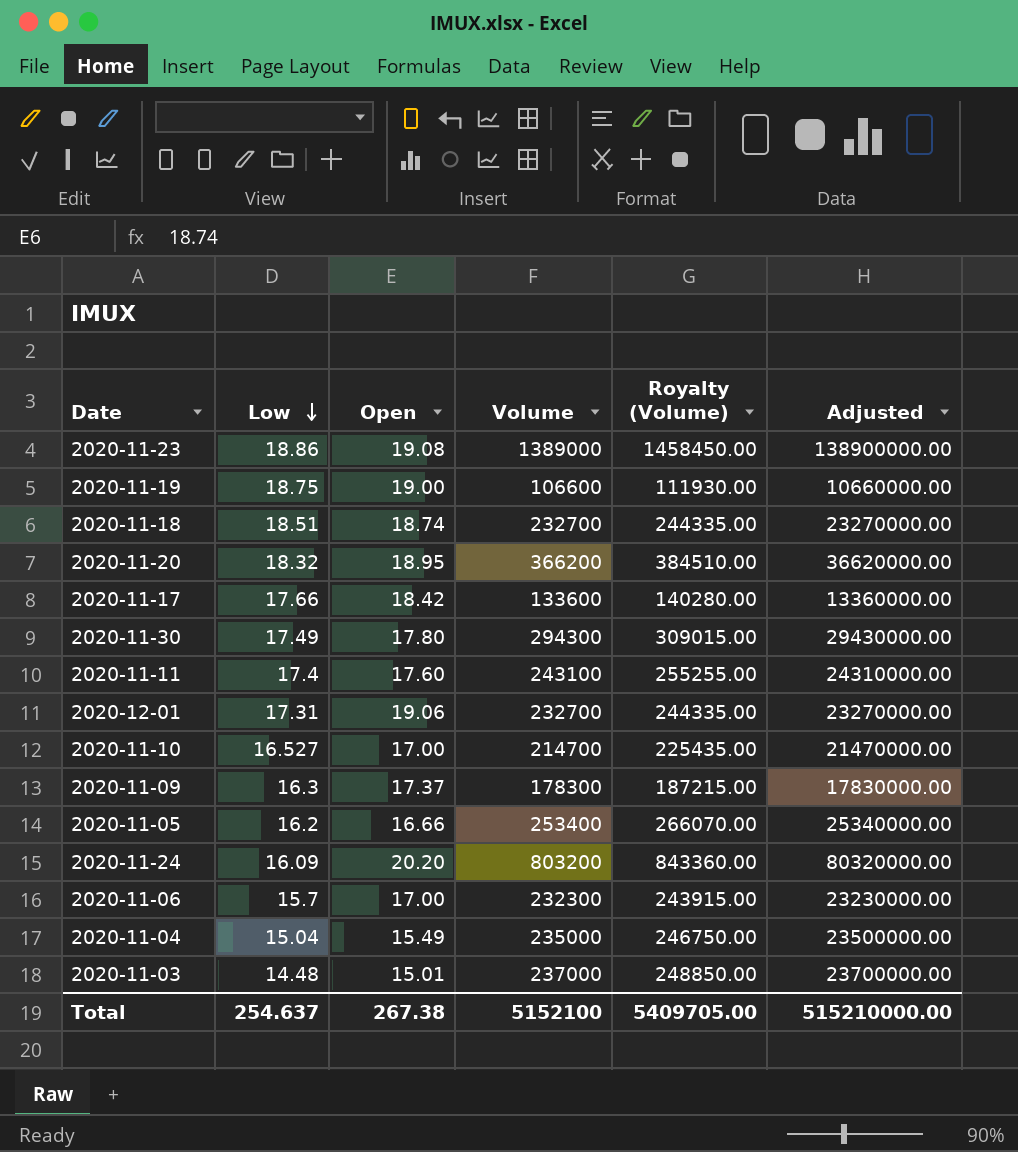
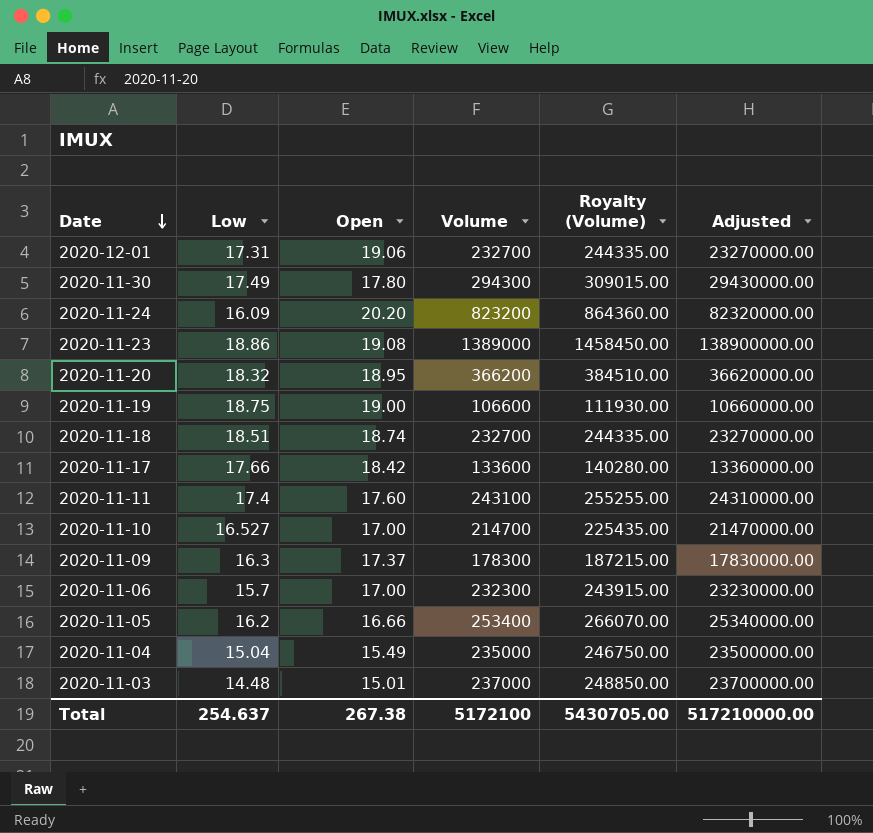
row order: Low descending -> Date descending
2020-11-24 | Volume: 803200 -> 823200
2020-11-24 | Royalty (Volume): 843360.00 -> 864360.00
2020-11-24 | Adjusted: 80320000.00 -> 82320000.00
Total | Volume: 5152100 -> 5172100
Total | Royalty (Volume): 5409705.00 -> 5430705.00
Total | Adjusted: 515210000.00 -> 517210000.00

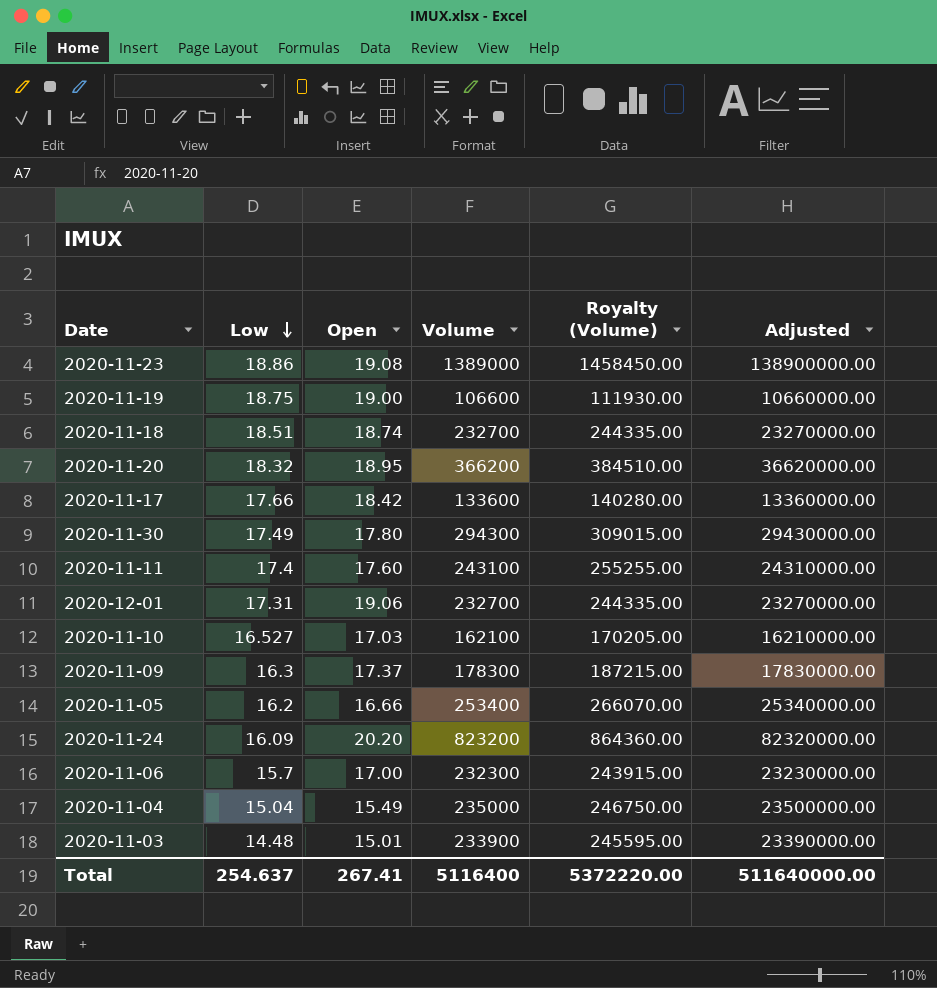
row order: Date descending -> Low descending
2020-11-10 | Open: 17.00 -> 17.03
2020-11-10 | Volume: 214700 -> 162100
2020-11-10 | Royalty (Volume): 225435.00 -> 170205.00
2020-11-10 | Adjusted: 21470000.00 -> 16210000.00
2020-11-03 | Volume: 237000 -> 233900
2020-11-03 | Royalty (Volume): 248850.00 -> 245595.00
2020-11-03 | Adjusted: 23700000.00 -> 23390000.00
Total | Open: 267.38 -> 267.41
Total | Volume: 5172100 -> 5116400
Total | Royalty (Volume): 5430705.00 -> 5372220.00
Total | Adjusted: 517210000.00 -> 511640000.00

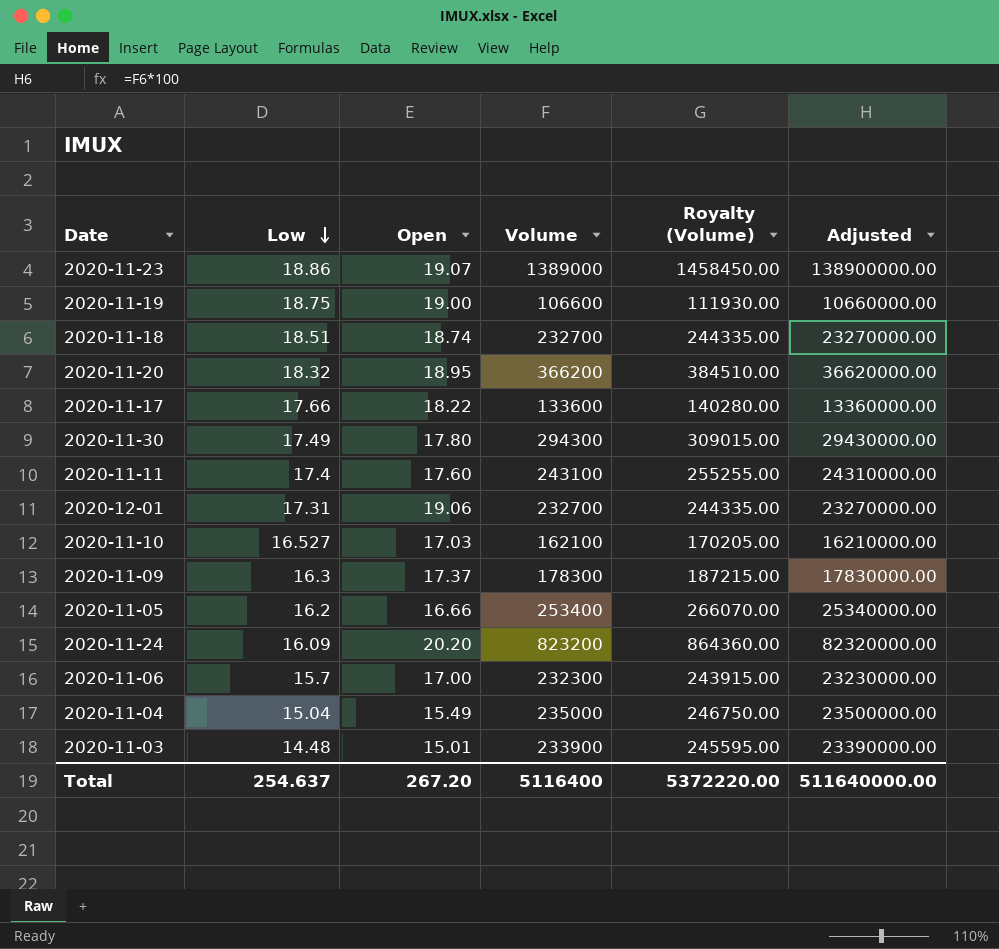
2020-11-23 | Open: 19.08 -> 19.07
2020-11-17 | Open: 18.42 -> 18.22
Total | Open: 267.41 -> 267.20

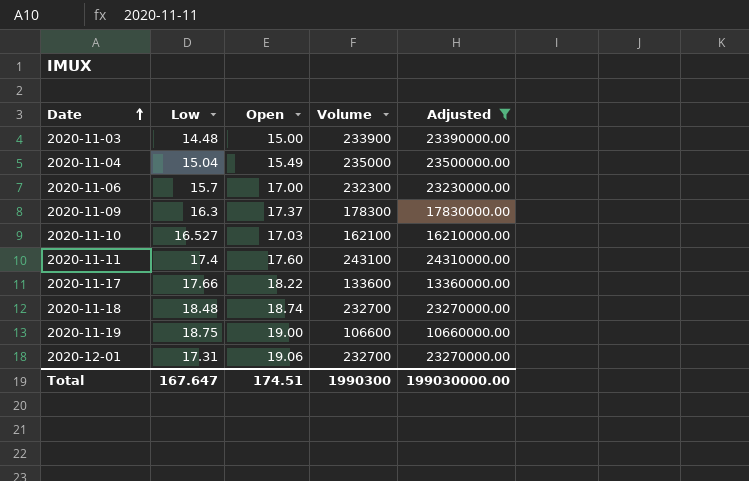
filter: none -> Adjusted <= 24310000.00
row order: Low descending -> Date ascending
column Royalty (Volume) | formula: [Volume] * 1.05 -> none
2020-11-03 | Open: 15.01 -> 15.00
2020-11-18 | Low: 18.51 -> 18.48
Total | Low: 254.637 -> 167.647
Total | Open: 267.20 -> 174.51
Total | Volume: 5116400 -> 1990300
Total | Adjusted: 511640000.00 -> 199030000.00

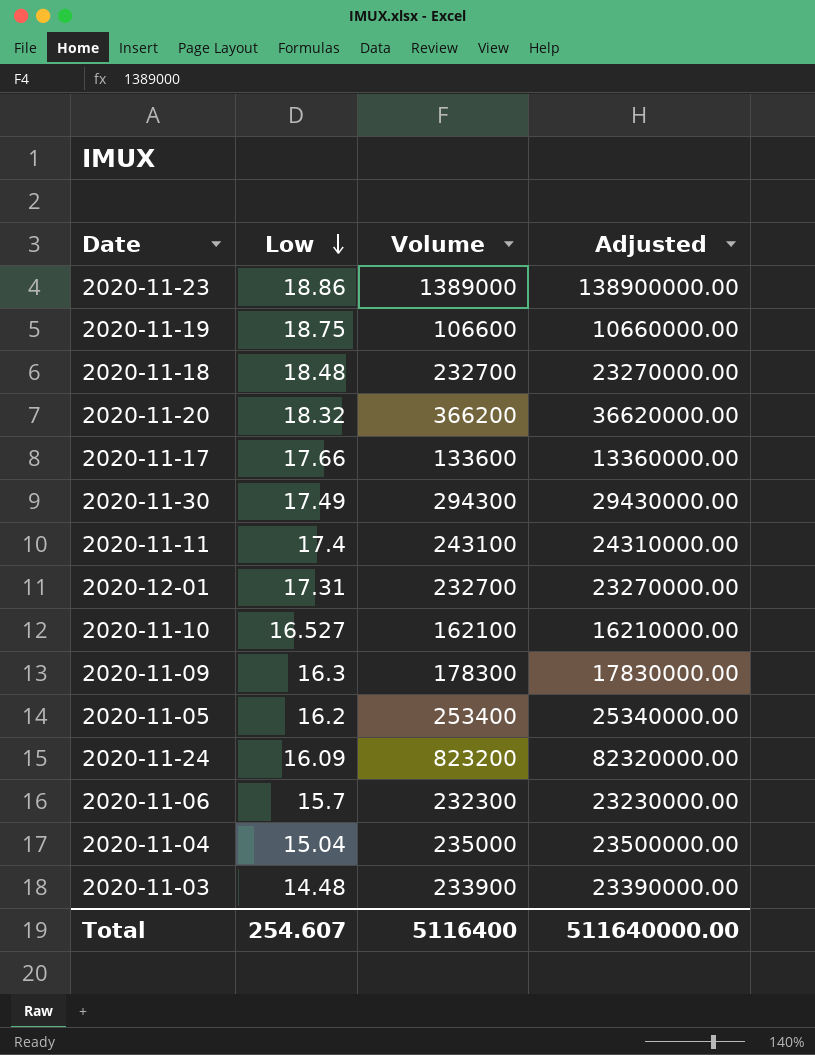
filter: Adjusted <= 24310000.00 -> none
row order: Date ascending -> Low descending
column Open | position: 3 -> none
Total | Low: 167.647 -> 254.607
Total | Volume: 1990300 -> 5116400
Total | Adjusted: 199030000.00 -> 511640000.00

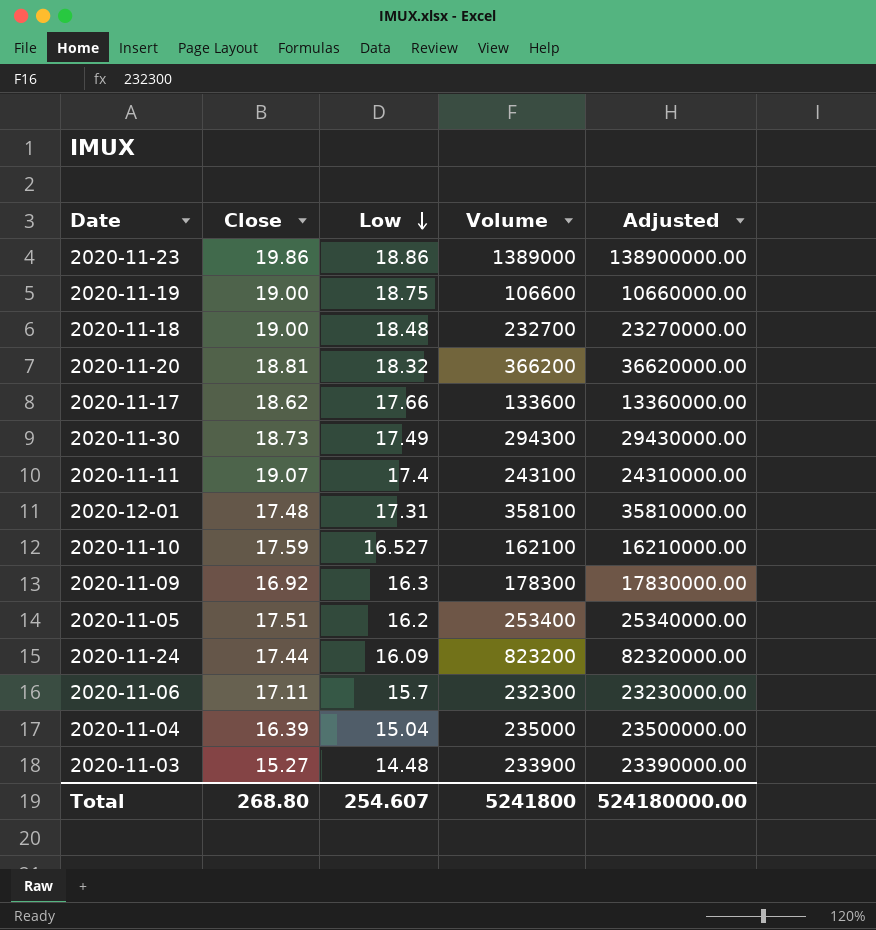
column Close | position: none -> 2
2020-12-01 | Volume: 232700 -> 358100
2020-12-01 | Adjusted: 23270000.00 -> 35810000.00
Total | Volume: 5116400 -> 5241800
Total | Adjusted: 511640000.00 -> 524180000.00

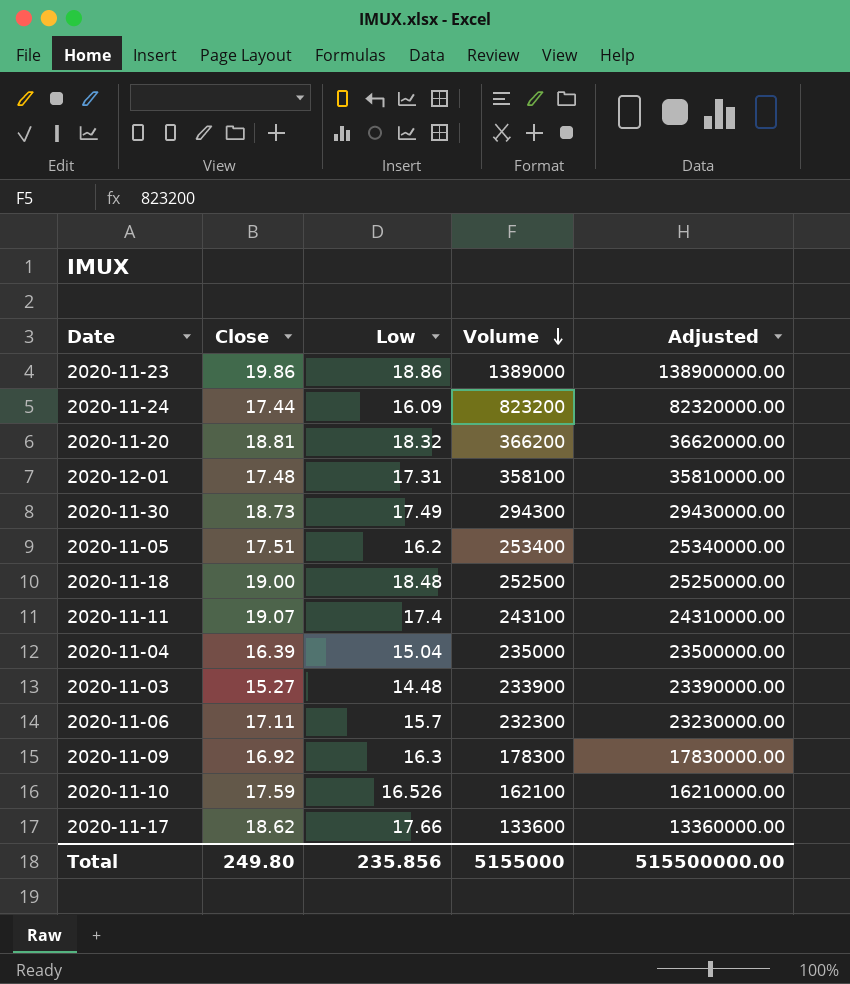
row order: Low descending -> Volume descending
row 2020-11-19: 19.00 | 18.75 | 106600 | 10660000.00 -> none
2020-11-18 | Volume: 232700 -> 252500
2020-11-18 | Adjusted: 23270000.00 -> 25250000.00
2020-11-10 | Low: 16.527 -> 16.526
Total | Close: 268.80 -> 249.80
Total | Low: 254.607 -> 235.856
Total | Volume: 5241800 -> 5155000
Total | Adjusted: 524180000.00 -> 515500000.00

